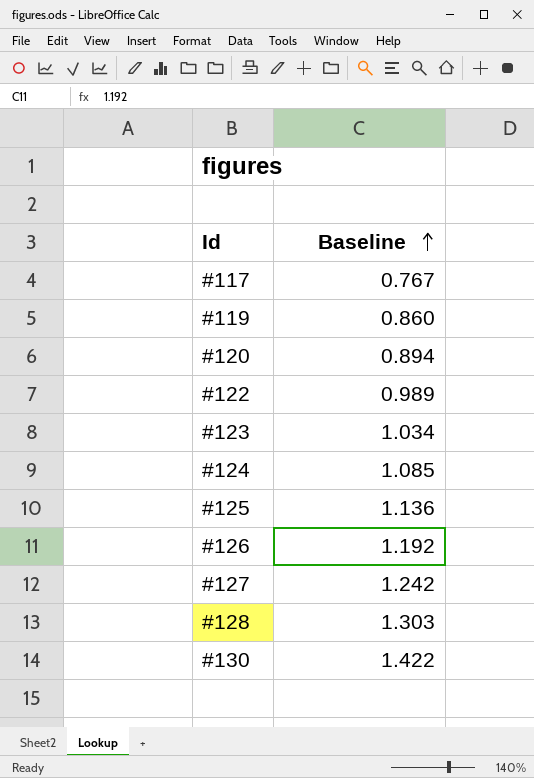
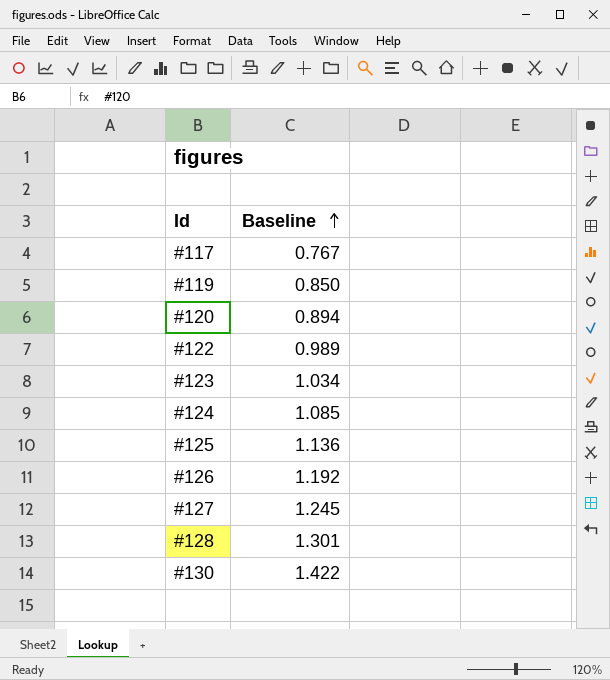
#119 | Baseline: 0.860 -> 0.850
#127 | Baseline: 1.242 -> 1.245
#128 | Baseline: 1.303 -> 1.301

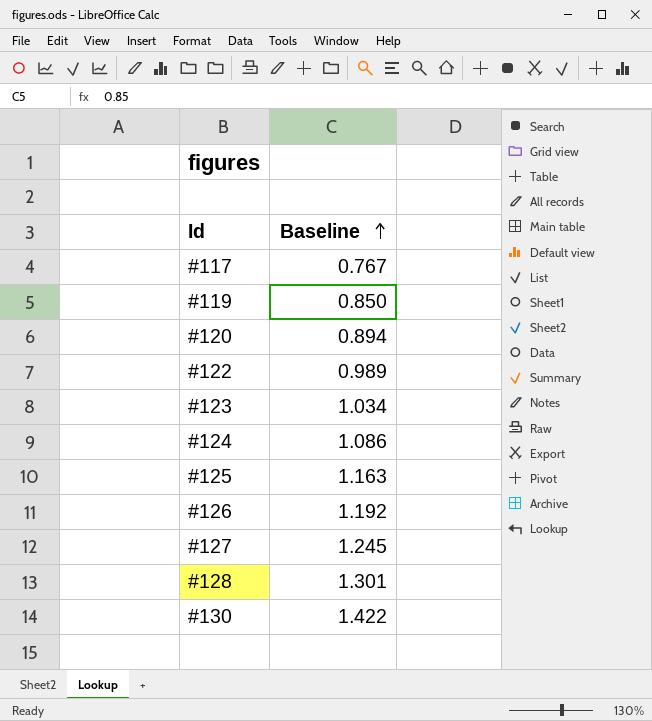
#124 | Baseline: 1.085 -> 1.086
#125 | Baseline: 1.136 -> 1.163

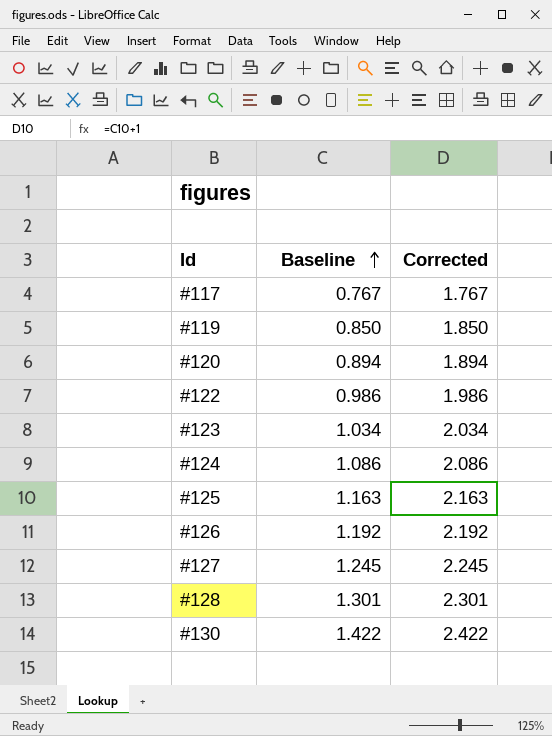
column Corrected | formula: none -> [Baseline] + 1
#122 | Baseline: 0.989 -> 0.986

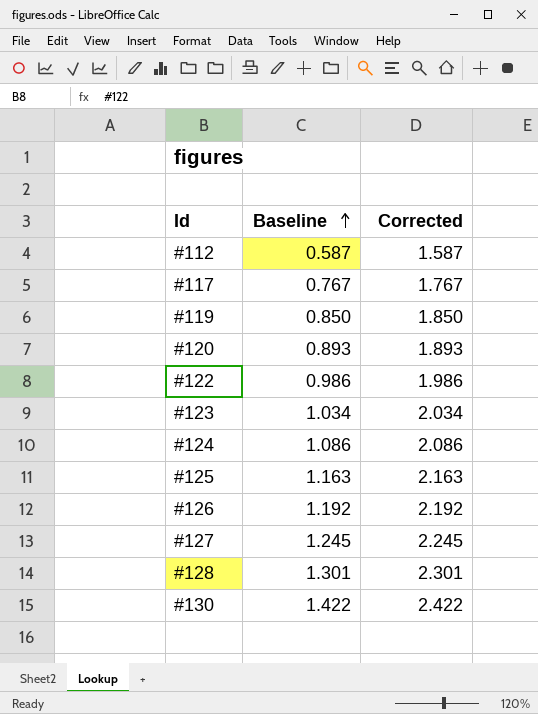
row #112: none -> 0.587 | 1.587
#120 | Baseline: 0.894 -> 0.893
#120 | Corrected: 1.894 -> 1.893

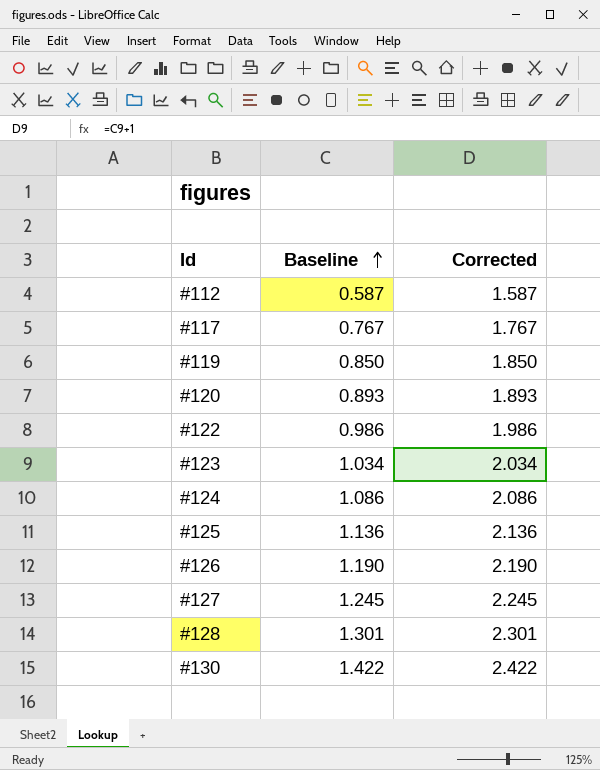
#125 | Baseline: 1.163 -> 1.136
#125 | Corrected: 2.163 -> 2.136
#126 | Baseline: 1.192 -> 1.190
#126 | Corrected: 2.192 -> 2.190

